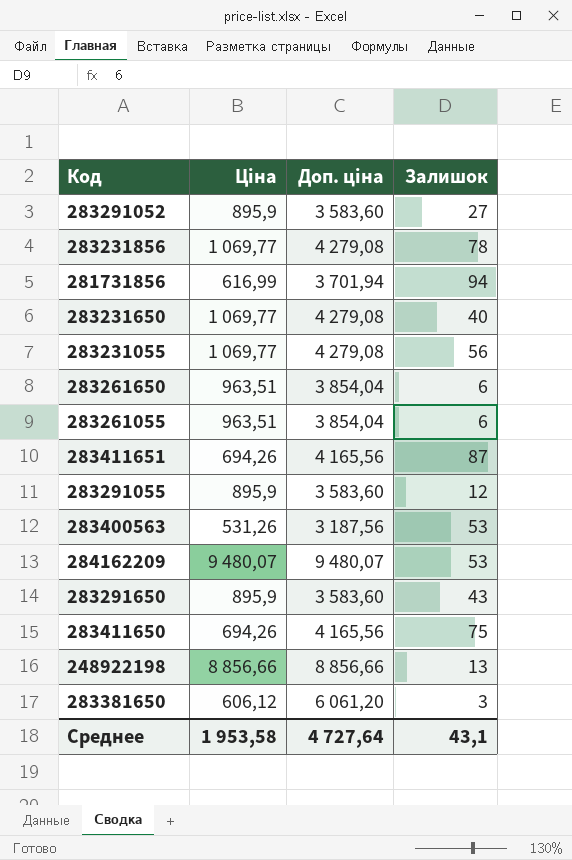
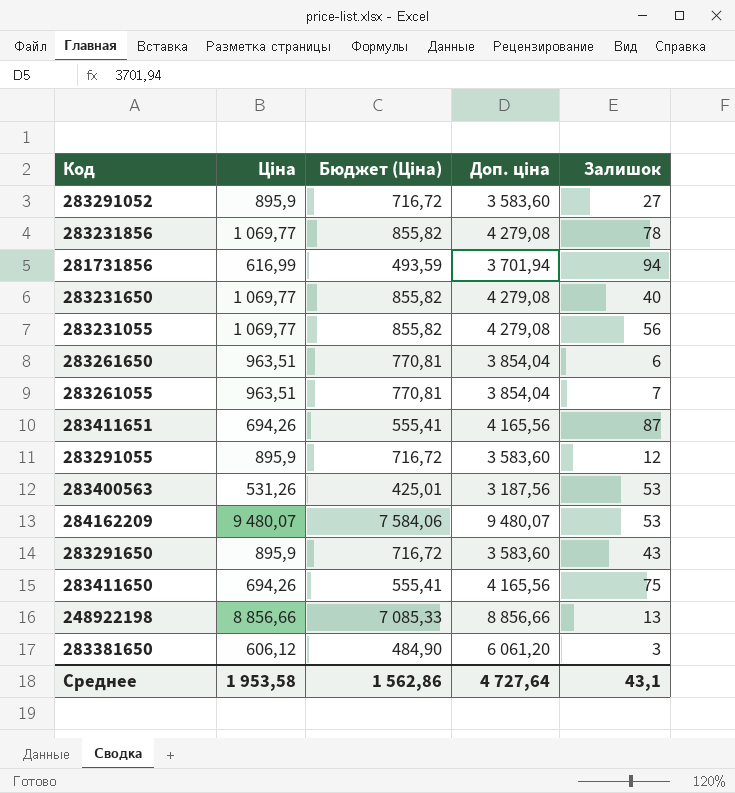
column Бюджет (Ціна) | formula: none -> [Ціна] * 0,8
283261055 | Залишок: 6 -> 7

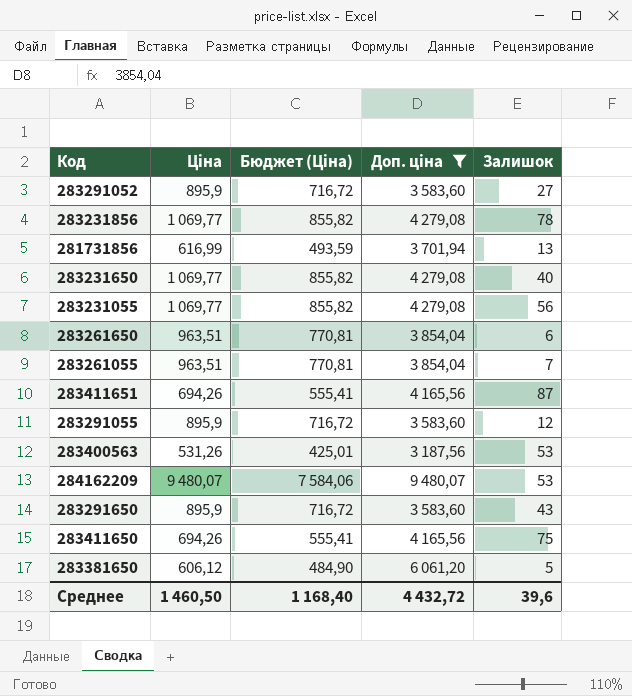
filter: none -> Доп. ціна != 8 856,66
281731856 | Залишок: 94 -> 13
283381650 | Залишок: 3 -> 5
Среднее | Ціна: 1 953,58 -> 1 460,50
Среднее | Бюджет (Ціна): 1 562,86 -> 1 168,40
Среднее | Доп. ціна: 4 727,64 -> 4 432,72
Среднее | Залишок: 43,1 -> 39,6

